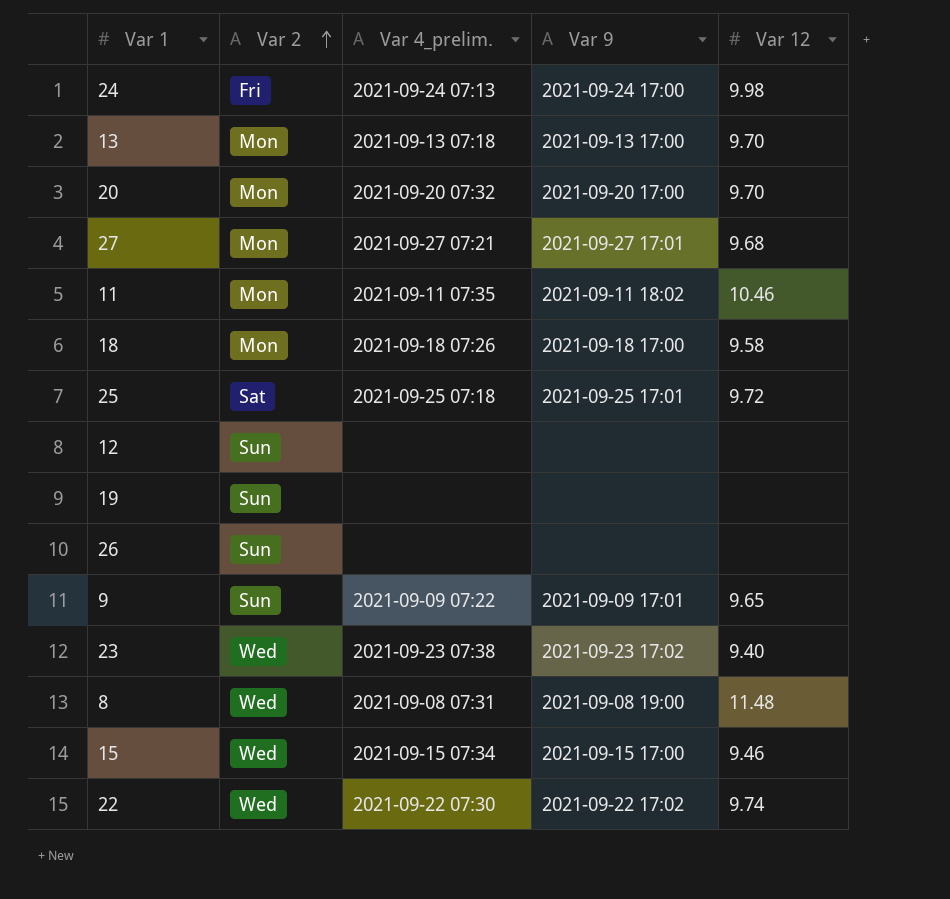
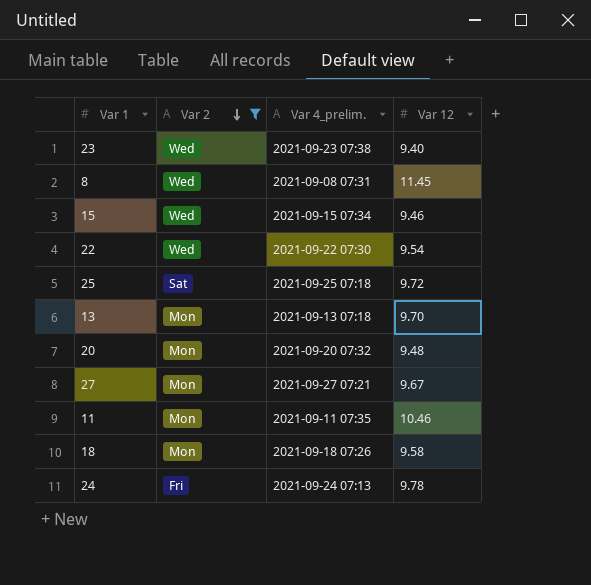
filter: none -> Var 2 != Sun
row order: Var 2 ascending -> Var 2 descending
column Var 9 | position: 4 -> none
8 | Var 12: 11.48 -> 11.45
22 | Var 12: 9.74 -> 9.54
20 | Var 12: 9.70 -> 9.48
27 | Var 12: 9.68 -> 9.67
24 | Var 12: 9.98 -> 9.78

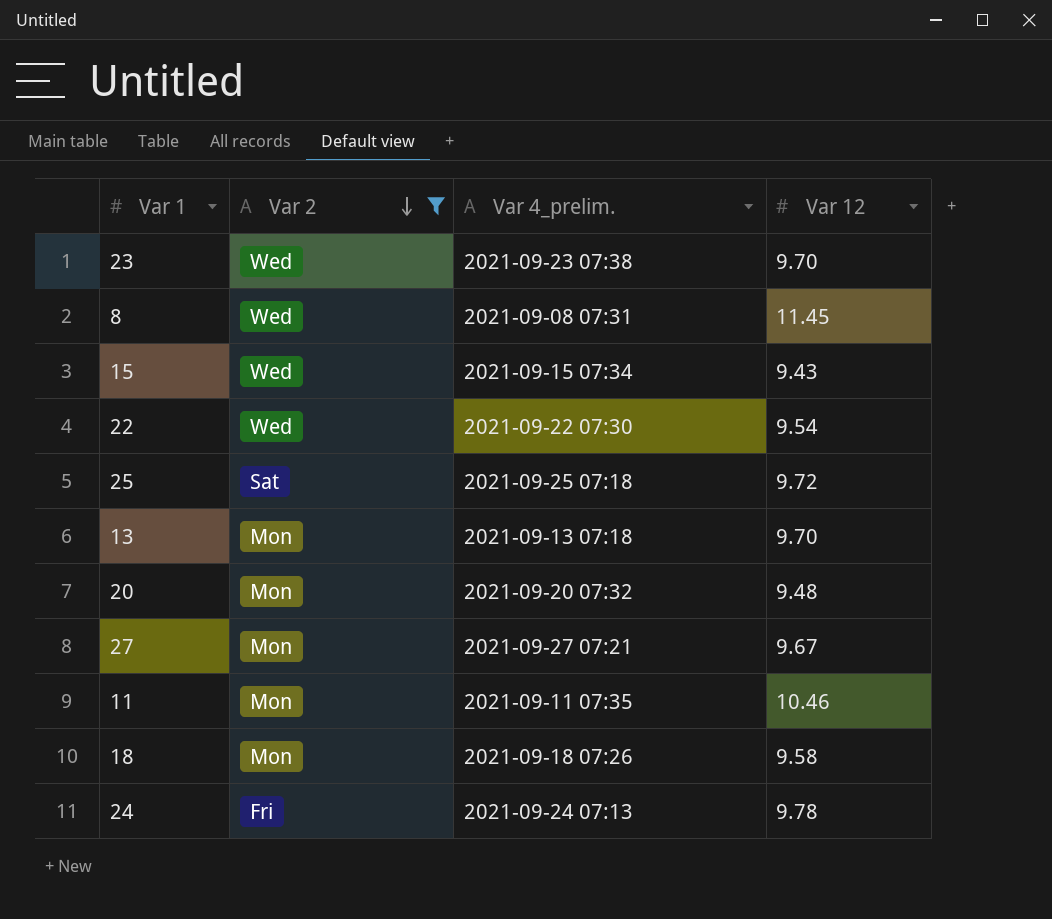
23 | Var 12: 9.40 -> 9.70
15 | Var 12: 9.46 -> 9.43

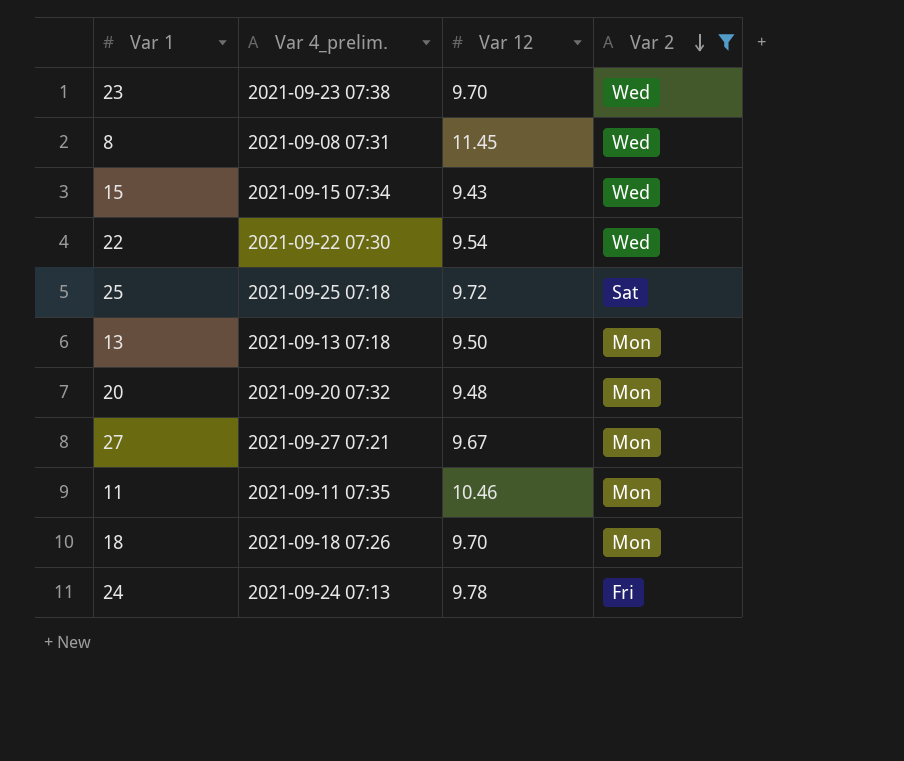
column Var 2 | position: 2 -> 4
13 | Var 12: 9.70 -> 9.50
18 | Var 12: 9.58 -> 9.70

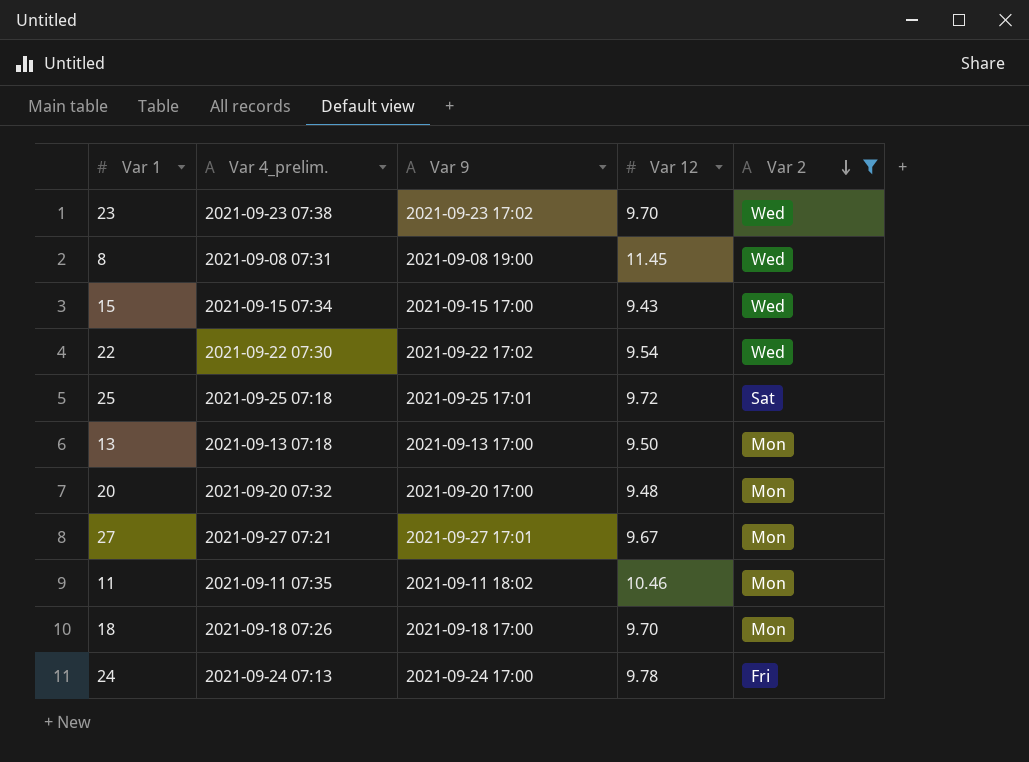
column Var 9 | position: none -> 3

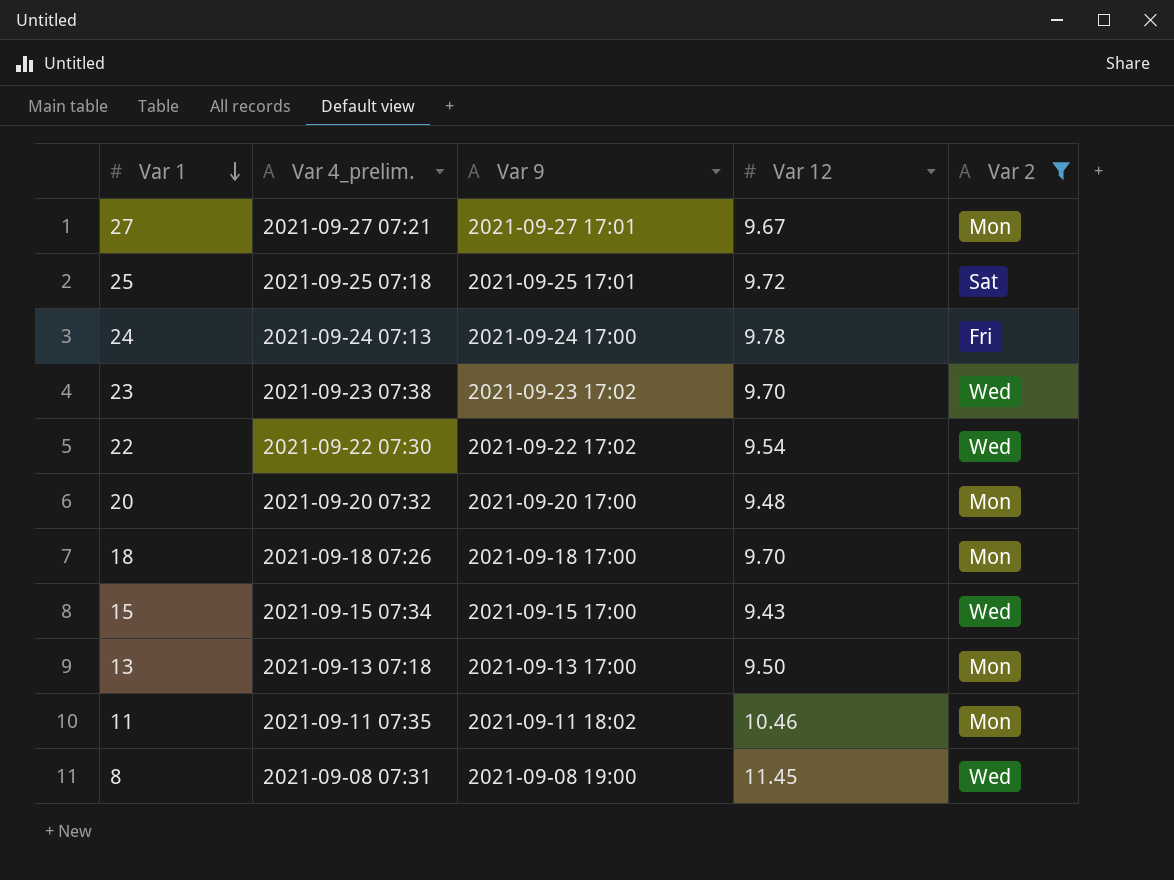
row order: Var 2 descending -> Var 1 descending

